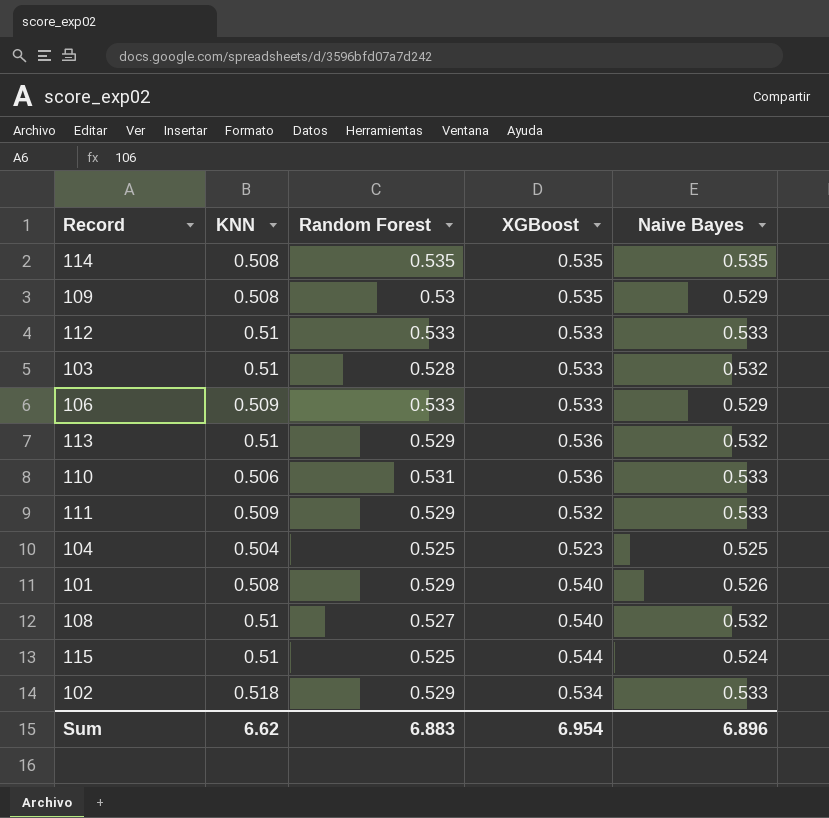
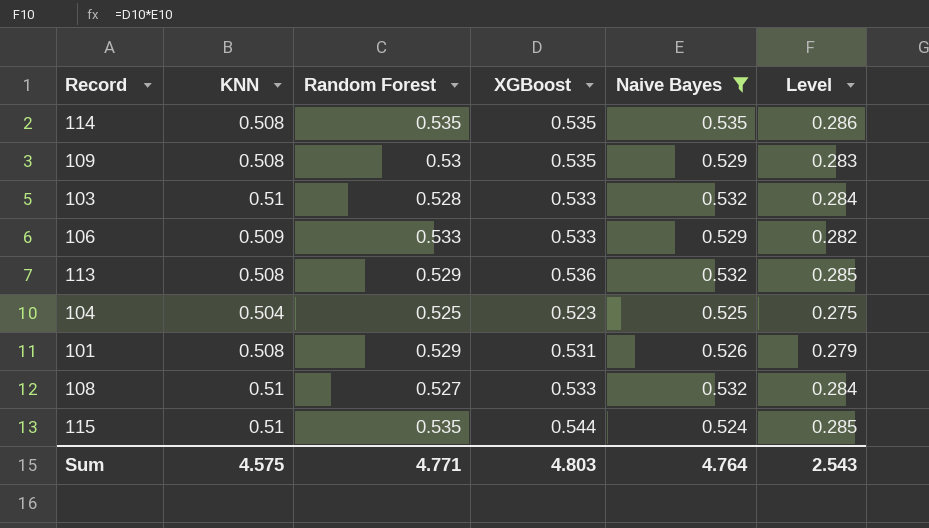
filter: none -> Naive Bayes != 0.533
column Level | formula: none -> [XGBoost] * [Naive Bayes]
113 | KNN: 0.51 -> 0.508
101 | XGBoost: 0.540 -> 0.531
108 | XGBoost: 0.540 -> 0.533
115 | Random Forest: 0.525 -> 0.535
Sum | KNN: 6.62 -> 4.575
Sum | Random Forest: 6.883 -> 4.771
Sum | XGBoost: 6.954 -> 4.803
Sum | Naive Bayes: 6.896 -> 4.764

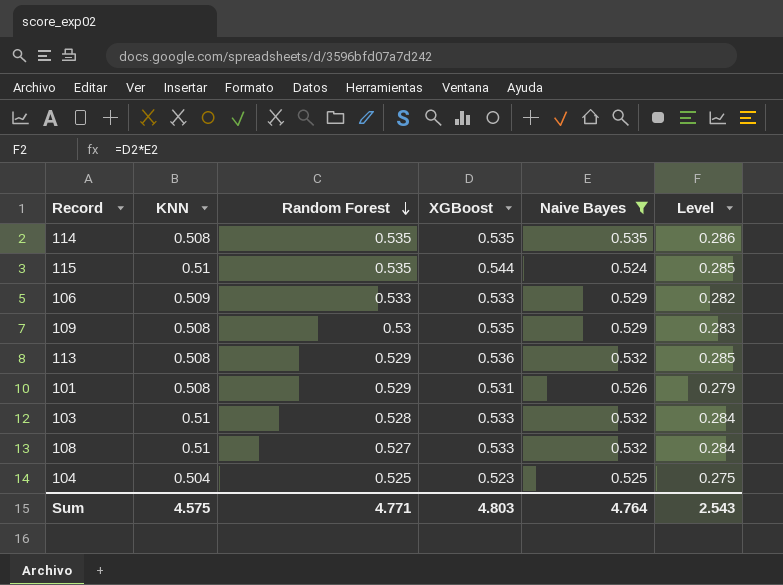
row order: none -> Random Forest descending

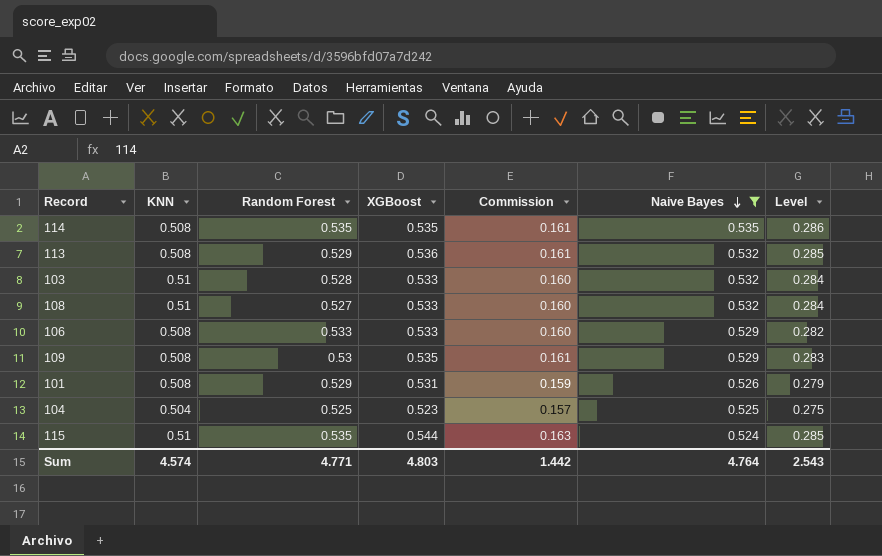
row order: Random Forest descending -> Naive Bayes descending
column Commission | formula: none -> [XGBoost] * 0.3
106 | KNN: 0.509 -> 0.508
Sum | KNN: 4.575 -> 4.574

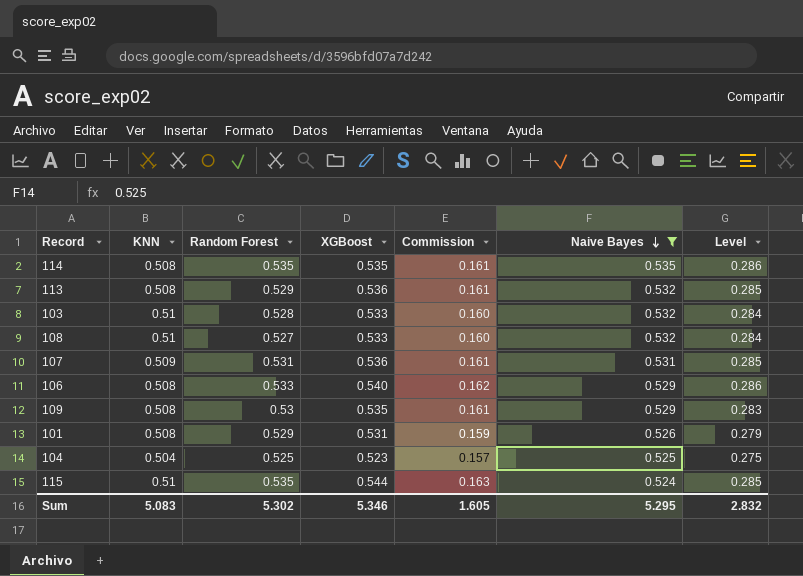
row 107: none -> 0.509 | 0.531 | 0.536 | 0.161 | 0.531 | 0.285
106 | XGBoost: 0.533 -> 0.540
106 | Commission: 0.160 -> 0.162
106 | Level: 0.282 -> 0.286
Sum | KNN: 4.574 -> 5.083
Sum | Random Forest: 4.771 -> 5.302
Sum | XGBoost: 4.803 -> 5.346
Sum | Commission: 1.442 -> 1.605
Sum | Naive Bayes: 4.764 -> 5.295
Sum | Level: 2.543 -> 2.832

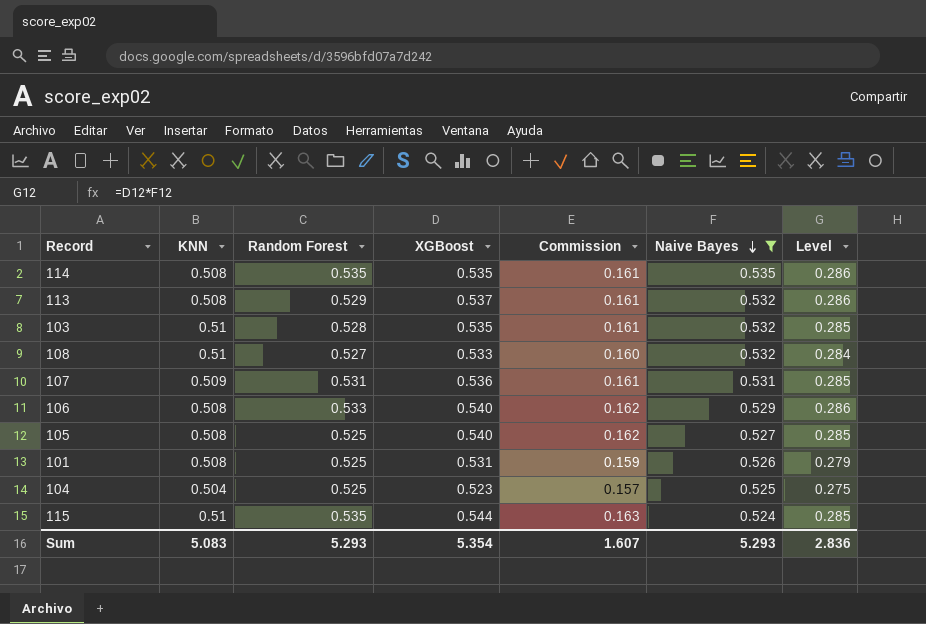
row 109: 0.508 | 0.53 | 0.535 | 0.161 | 0.529 | 0.283 -> none
113 | XGBoost: 0.536 -> 0.537
113 | Level: 0.285 -> 0.286
103 | XGBoost: 0.533 -> 0.535
103 | Commission: 0.160 -> 0.161
103 | Level: 0.284 -> 0.285
row 105: none -> 0.508 | 0.525 | 0.540 | 0.162 | 0.527 | 0.285
101 | Random Forest: 0.529 -> 0.525
Sum | Random Forest: 5.302 -> 5.293
Sum | XGBoost: 5.346 -> 5.354
Sum | Commission: 1.605 -> 1.607
Sum | Naive Bayes: 5.295 -> 5.293
Sum | Level: 2.832 -> 2.836

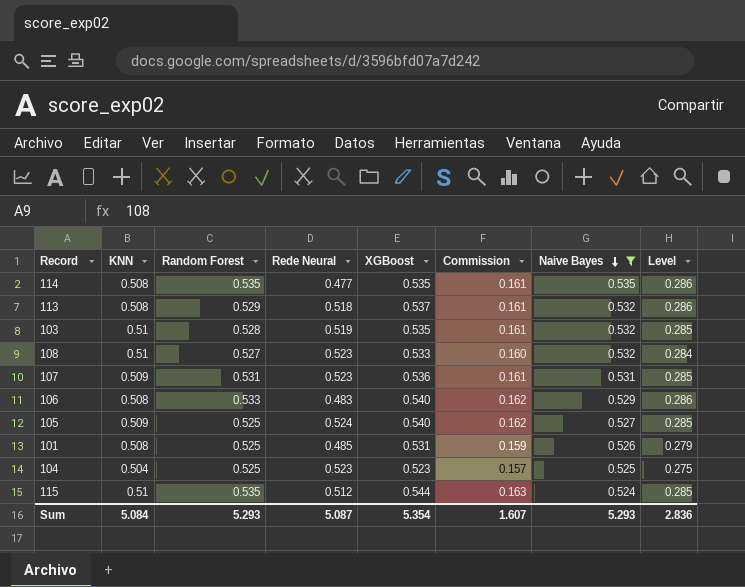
column Rede Neural | position: none -> 4
105 | KNN: 0.508 -> 0.509
Sum | KNN: 5.083 -> 5.084

